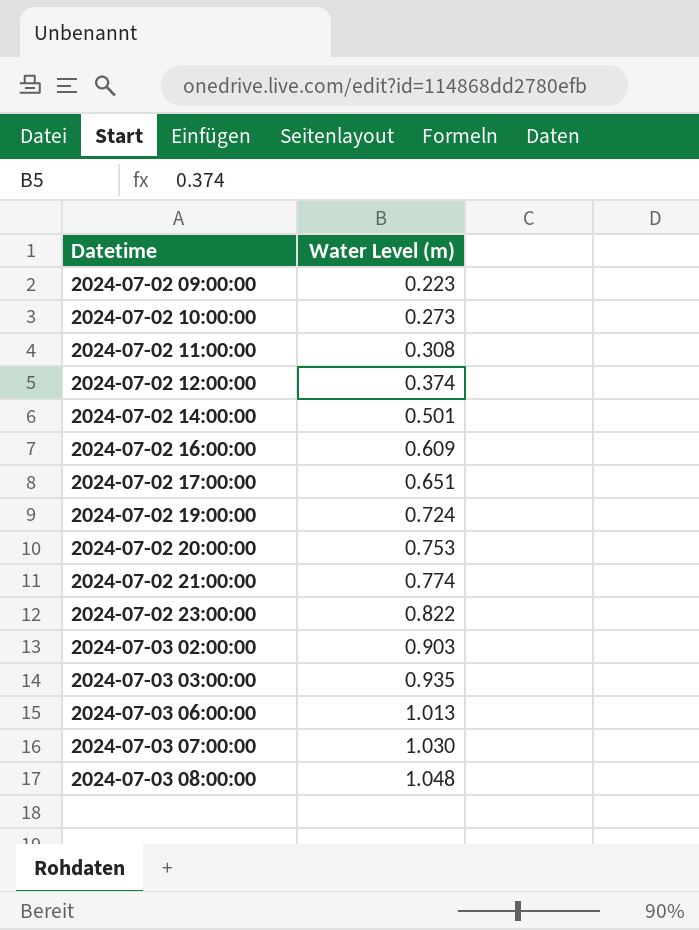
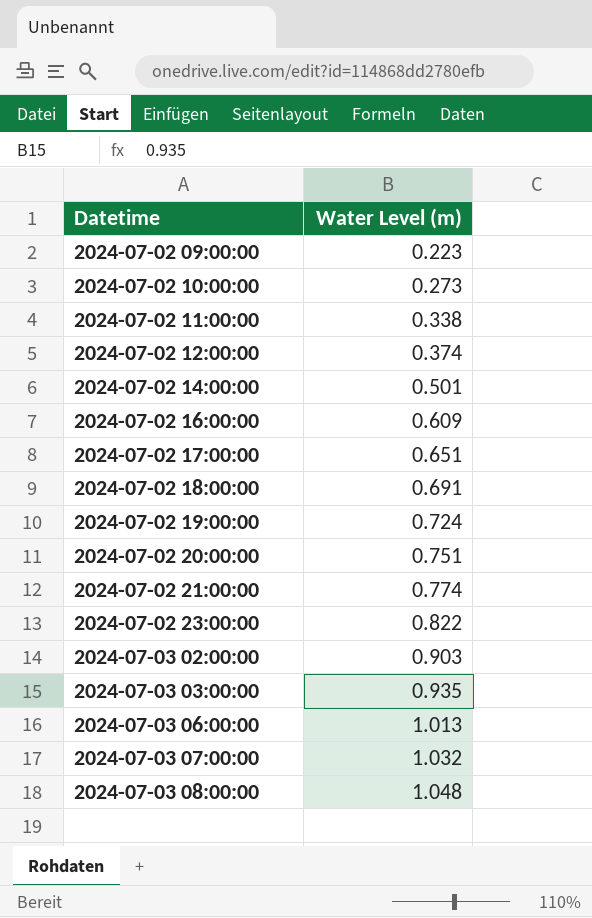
2024-07-02 11:00:00 | Water Level (m): 0.308 -> 0.338
row 2024-07-02 18:00:00: none -> 0.691
2024-07-02 20:00:00 | Water Level (m): 0.753 -> 0.751
2024-07-03 07:00:00 | Water Level (m): 1.030 -> 1.032

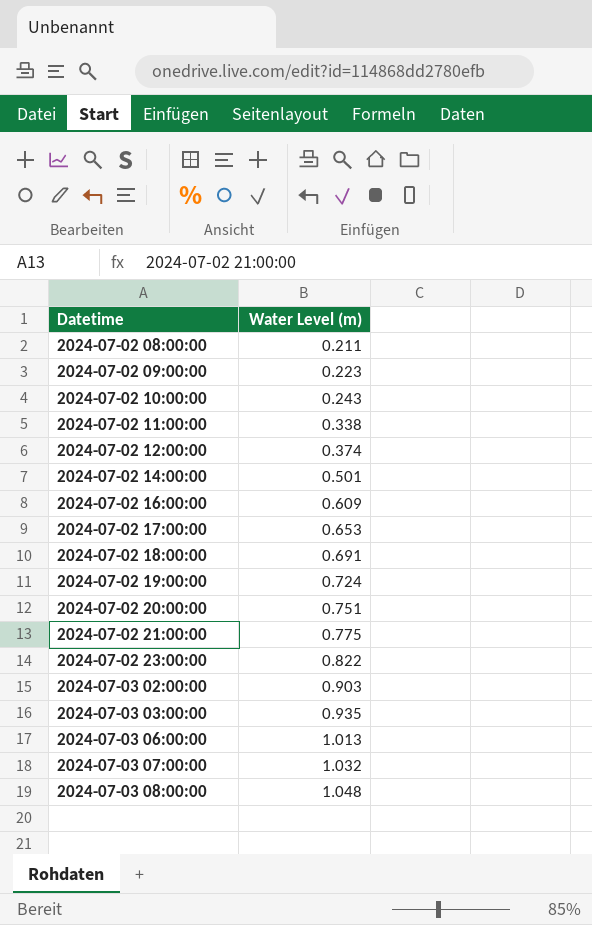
row 2024-07-02 08:00:00: none -> 0.211
2024-07-02 10:00:00 | Water Level (m): 0.273 -> 0.243
2024-07-02 17:00:00 | Water Level (m): 0.651 -> 0.653
2024-07-02 21:00:00 | Water Level (m): 0.774 -> 0.775

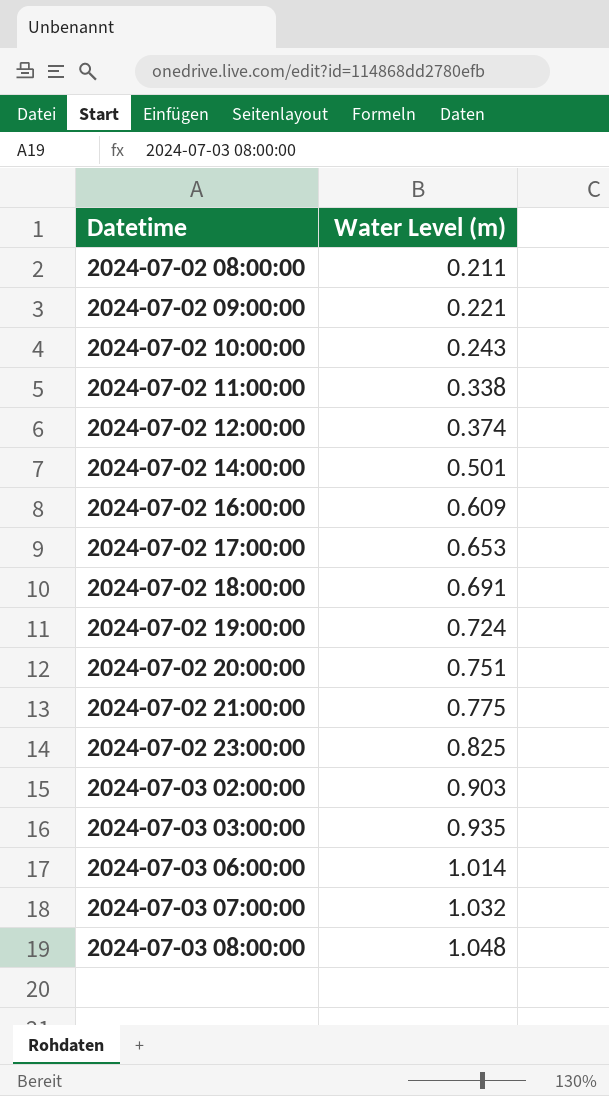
2024-07-02 09:00:00 | Water Level (m): 0.223 -> 0.221
2024-07-02 23:00:00 | Water Level (m): 0.822 -> 0.825
2024-07-03 06:00:00 | Water Level (m): 1.013 -> 1.014

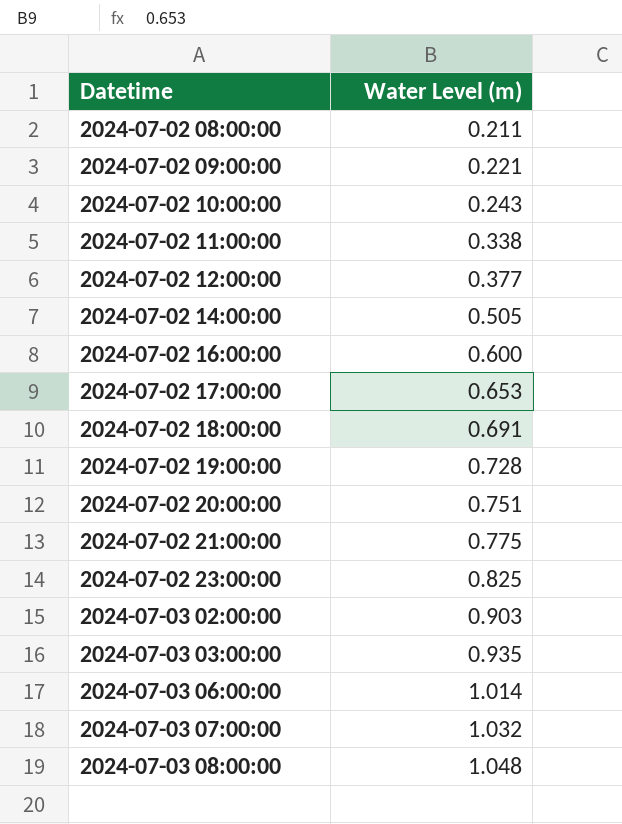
2024-07-02 12:00:00 | Water Level (m): 0.374 -> 0.377
2024-07-02 14:00:00 | Water Level (m): 0.501 -> 0.505
2024-07-02 16:00:00 | Water Level (m): 0.609 -> 0.600
2024-07-02 19:00:00 | Water Level (m): 0.724 -> 0.728

